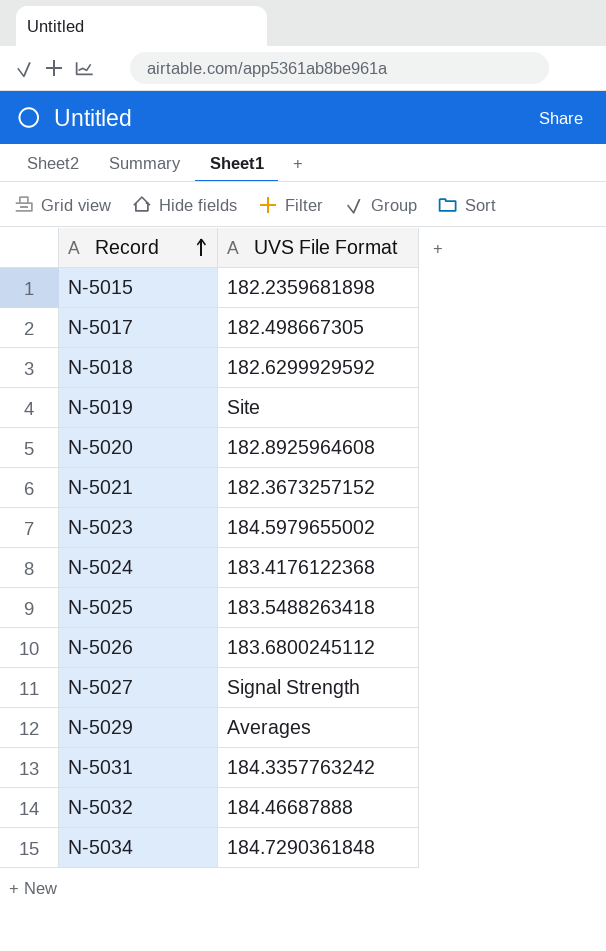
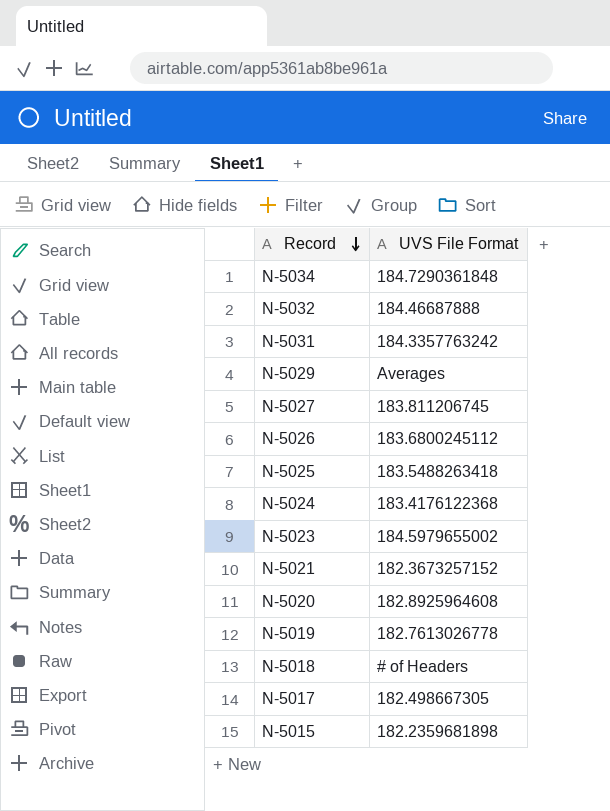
row order: Record ascending -> Record descending
N-5027 | UVS File Format: Signal Strength -> 183.811206745
N-5019 | UVS File Format: Site -> 182.7613026778
N-5018 | UVS File Format: 182.6299929592 -> # of Headers

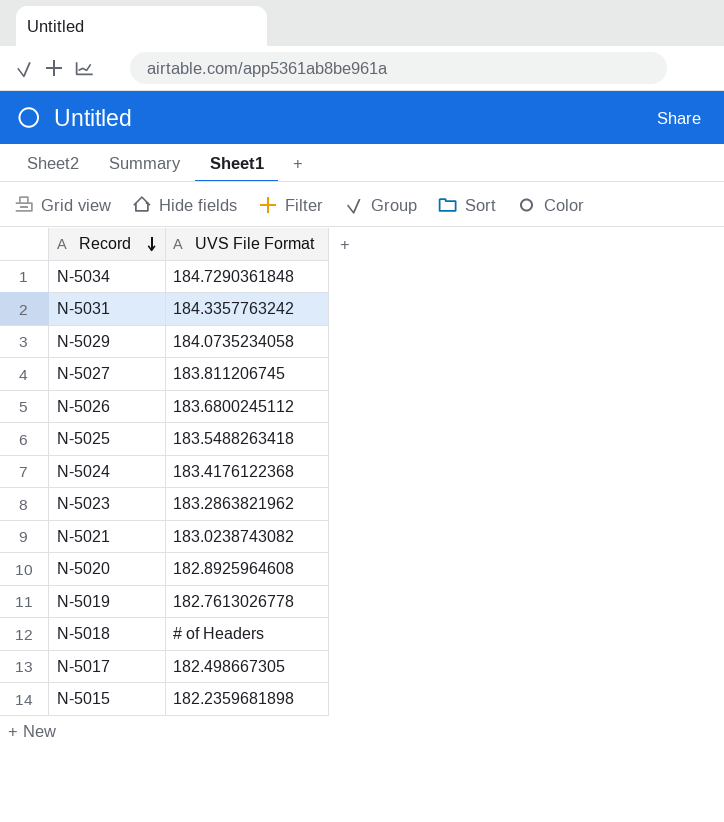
row N-5032: 184.46687888 -> none
N-5029 | UVS File Format: Averages -> 184.0735234058
N-5023 | UVS File Format: 184.5979655002 -> 183.2863821962
N-5021 | UVS File Format: 182.3673257152 -> 183.0238743082

